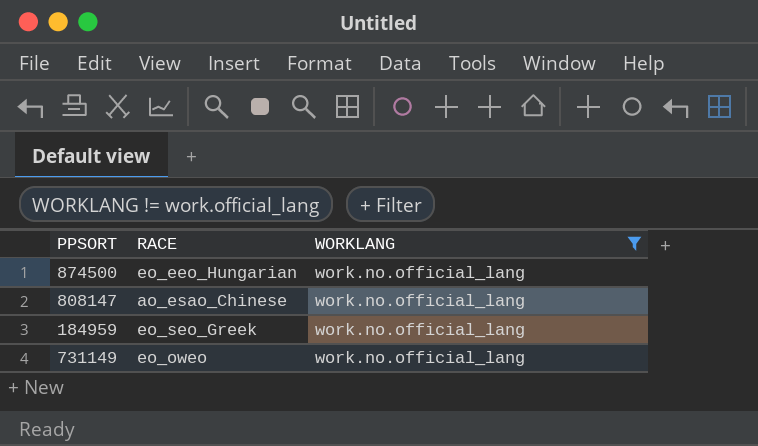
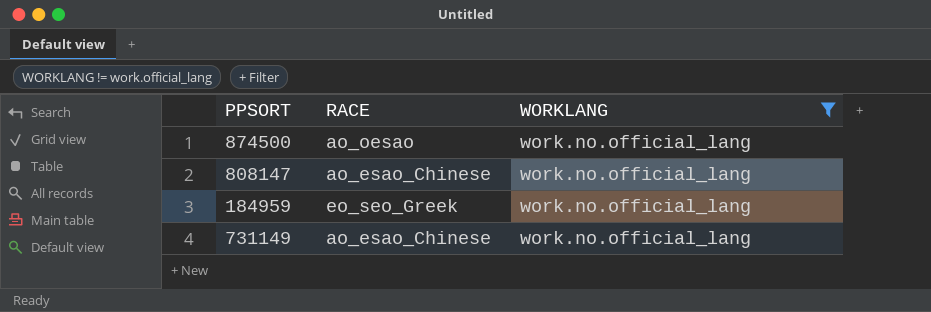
874500 | RACE: eo_eeo_Hungarian -> ao_oesao
731149 | RACE: eo_oweo -> ao_esao_Chinese

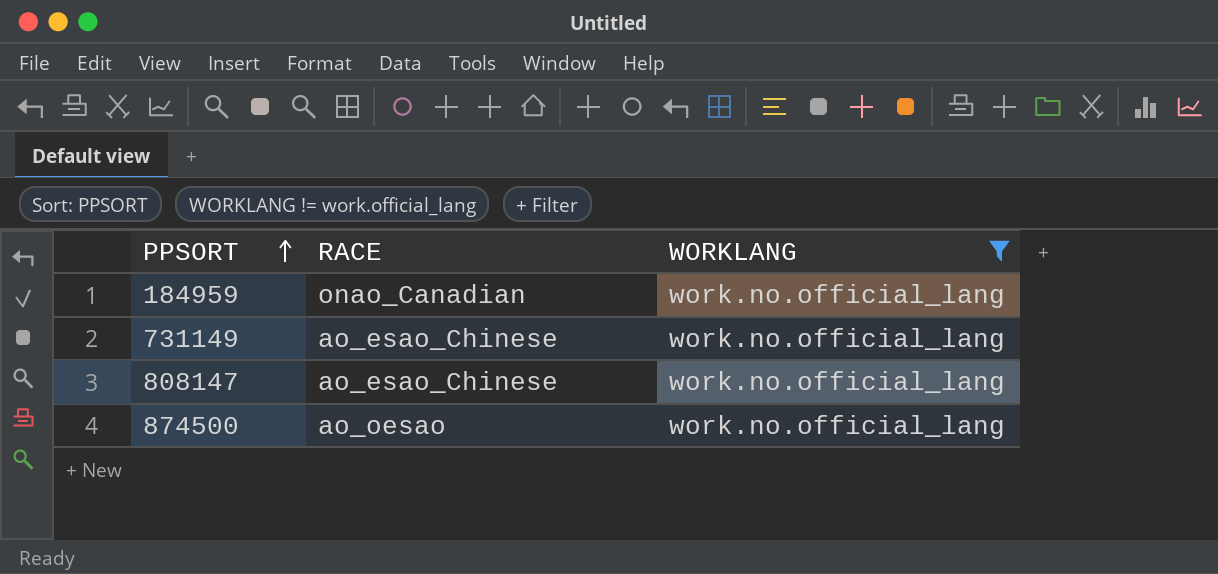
row order: none -> PPSORT ascending
184959 | RACE: eo_seo_Greek -> onao_Canadian

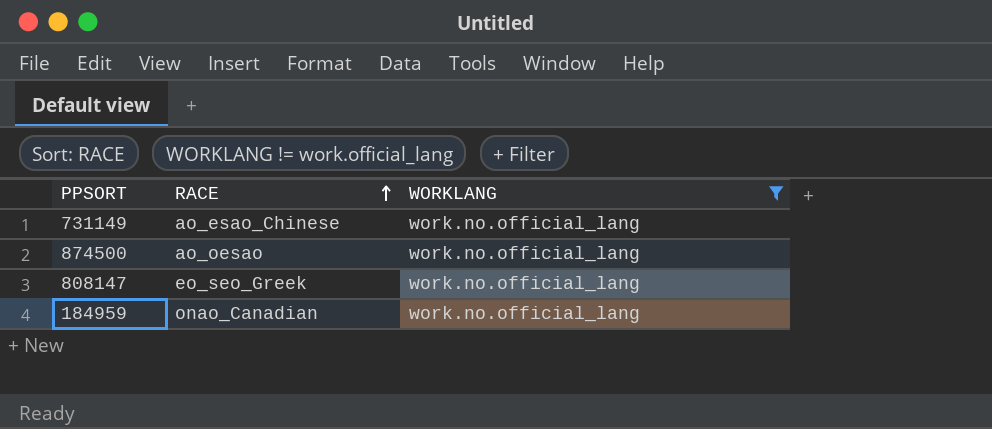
row order: PPSORT ascending -> RACE ascending
808147 | RACE: ao_esao_Chinese -> eo_seo_Greek

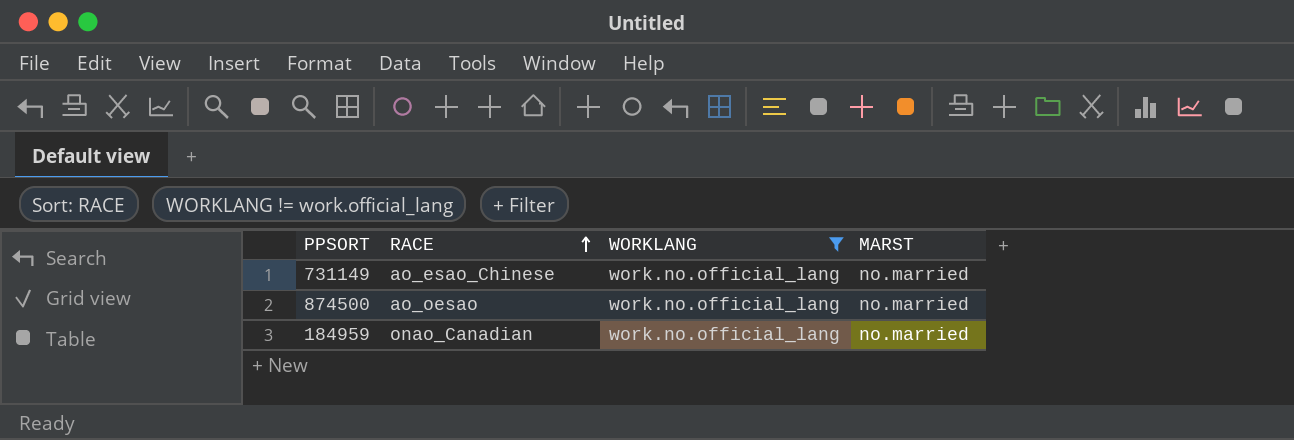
column MARST | position: none -> 4
row 808147: eo_seo_Greek | work.no.official_lang -> none

